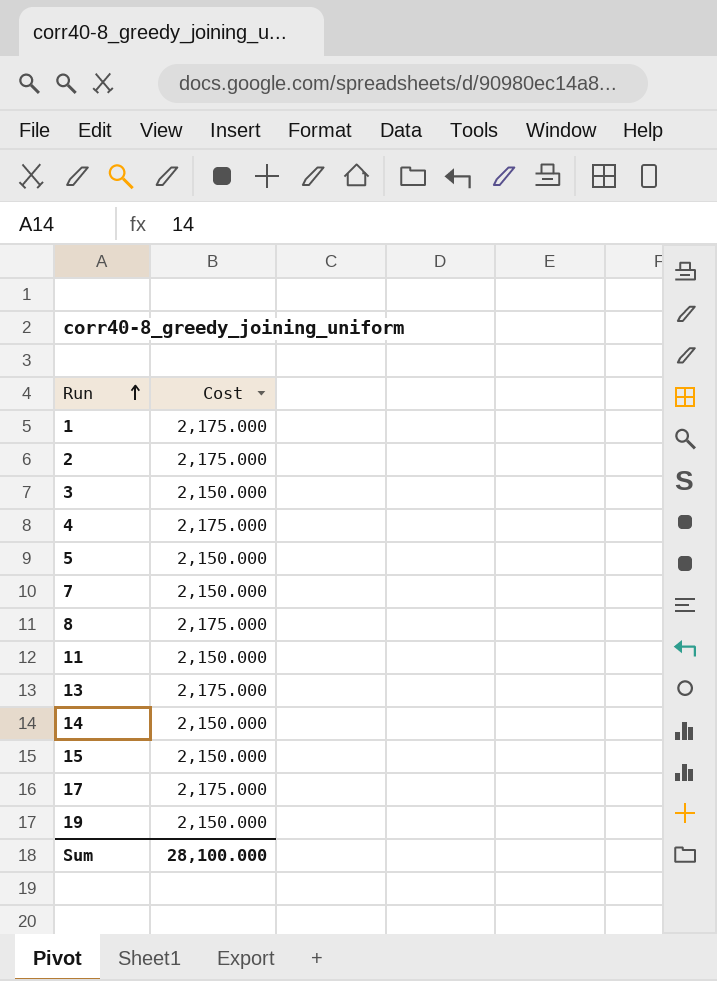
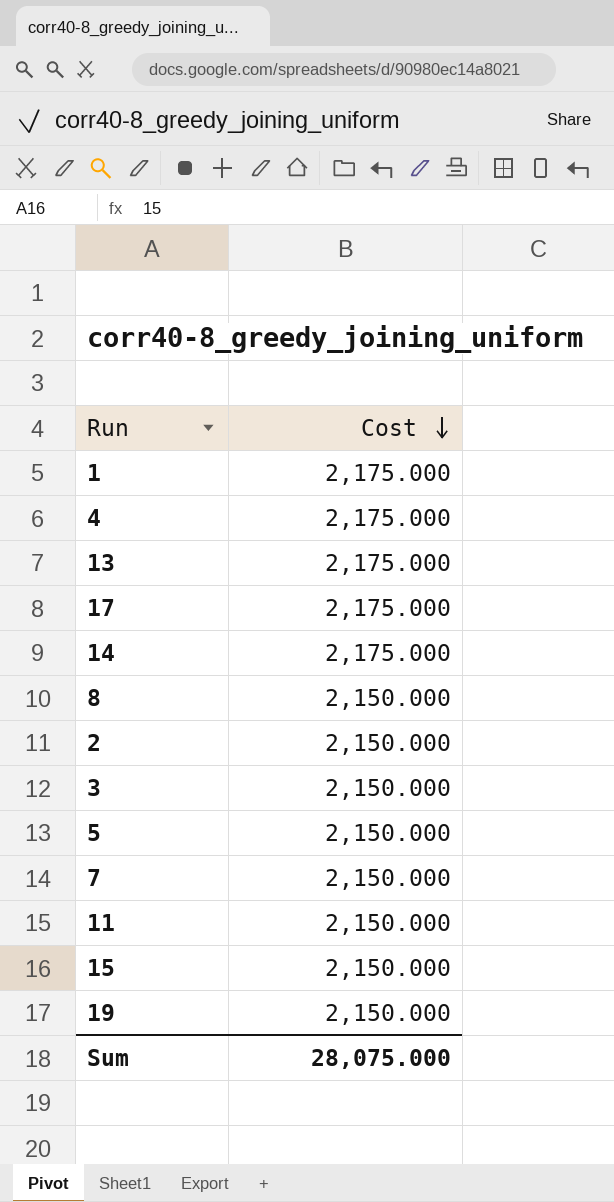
row order: Run ascending -> Cost descending
14 | Cost: 2,150.000 -> 2,175.000
8 | Cost: 2,175.000 -> 2,150.000
2 | Cost: 2,175.000 -> 2,150.000
Sum | Cost: 28,100.000 -> 28,075.000

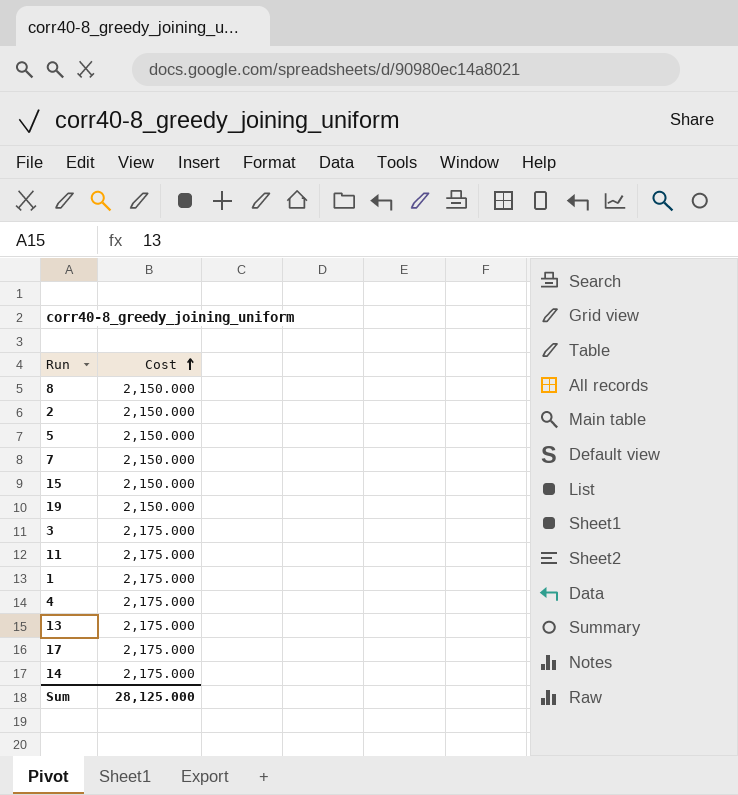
row order: Cost descending -> Cost ascending
3 | Cost: 2,150.000 -> 2,175.000
11 | Cost: 2,150.000 -> 2,175.000
Sum | Cost: 28,075.000 -> 28,125.000

